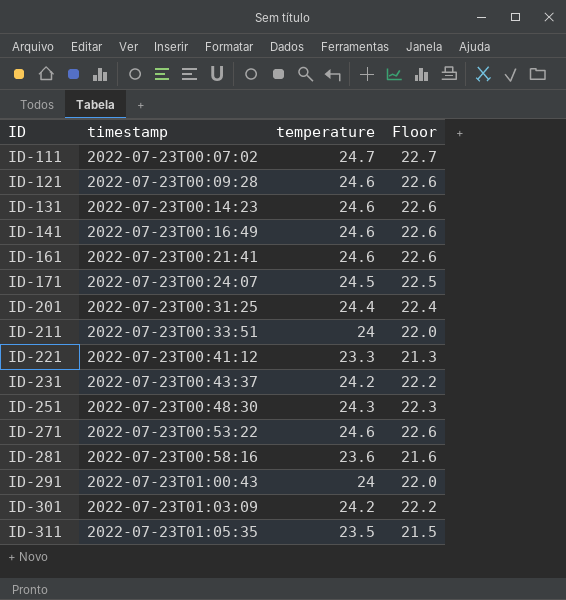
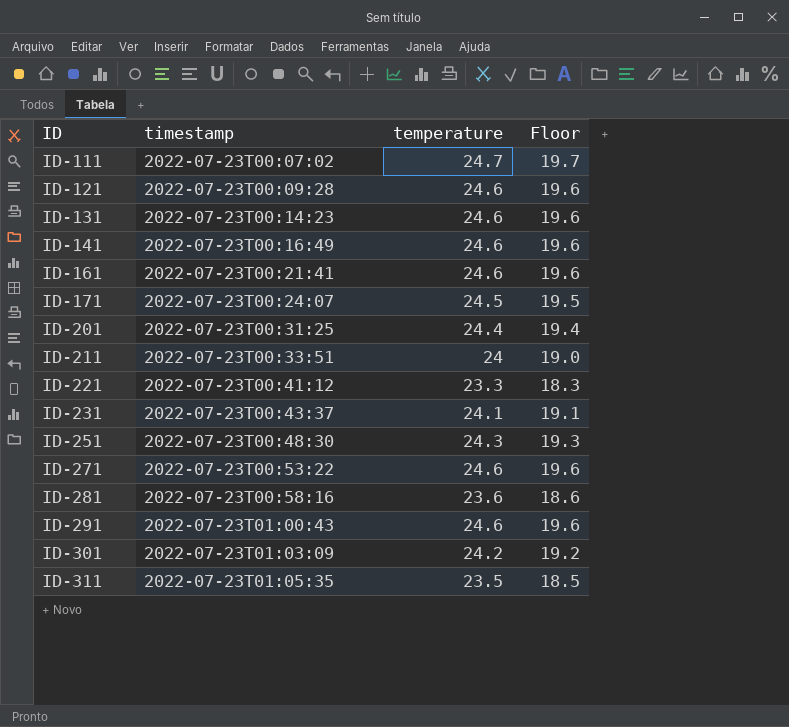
column Floor | formula: [temperature] - 2 -> [temperature] - 5
ID-231 | temperature: 24.2 -> 24.1
ID-291 | temperature: 24 -> 24.6

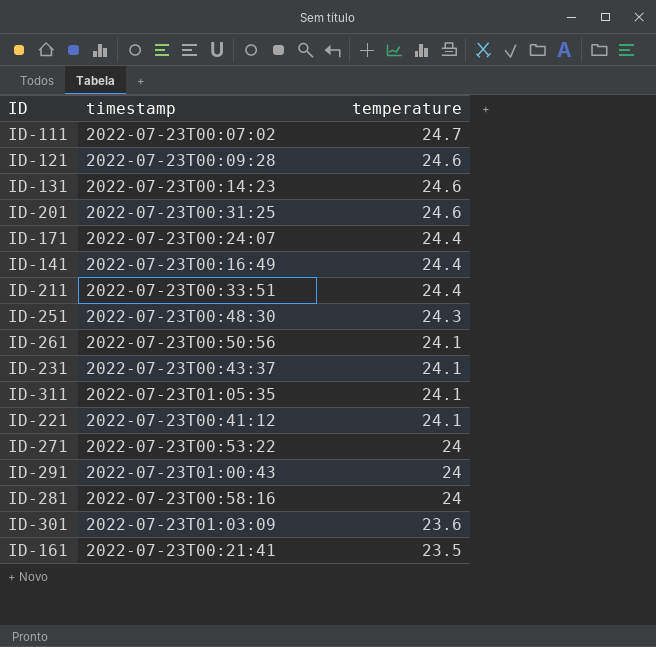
row order: ID ascending -> temperature descending
column Floor | formula: [temperature] - 5 -> none
ID-201 | temperature: 24.4 -> 24.6
ID-171 | temperature: 24.5 -> 24.4
ID-141 | temperature: 24.6 -> 24.4
ID-211 | temperature: 24 -> 24.4
row ID-261: none -> 2022-07-23T00:50:56 | 24.1
ID-311 | temperature: 23.5 -> 24.1
ID-221 | temperature: 23.3 -> 24.1
ID-271 | temperature: 24.6 -> 24
ID-291 | temperature: 24.6 -> 24
ID-281 | temperature: 23.6 -> 24
ID-301 | temperature: 24.2 -> 23.6
ID-161 | temperature: 24.6 -> 23.5

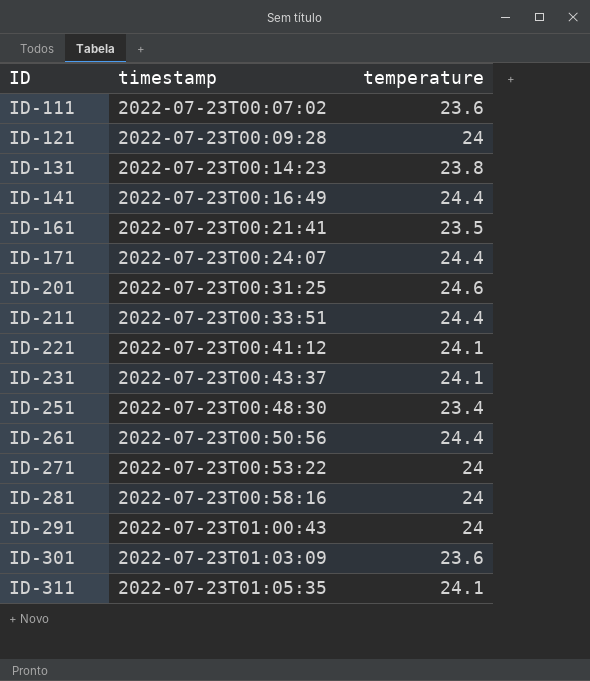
row order: temperature descending -> ID ascending
ID-111 | temperature: 24.7 -> 23.6
ID-121 | temperature: 24.6 -> 24
ID-131 | temperature: 24.6 -> 23.8
ID-251 | temperature: 24.3 -> 23.4
ID-261 | temperature: 24.1 -> 24.4

